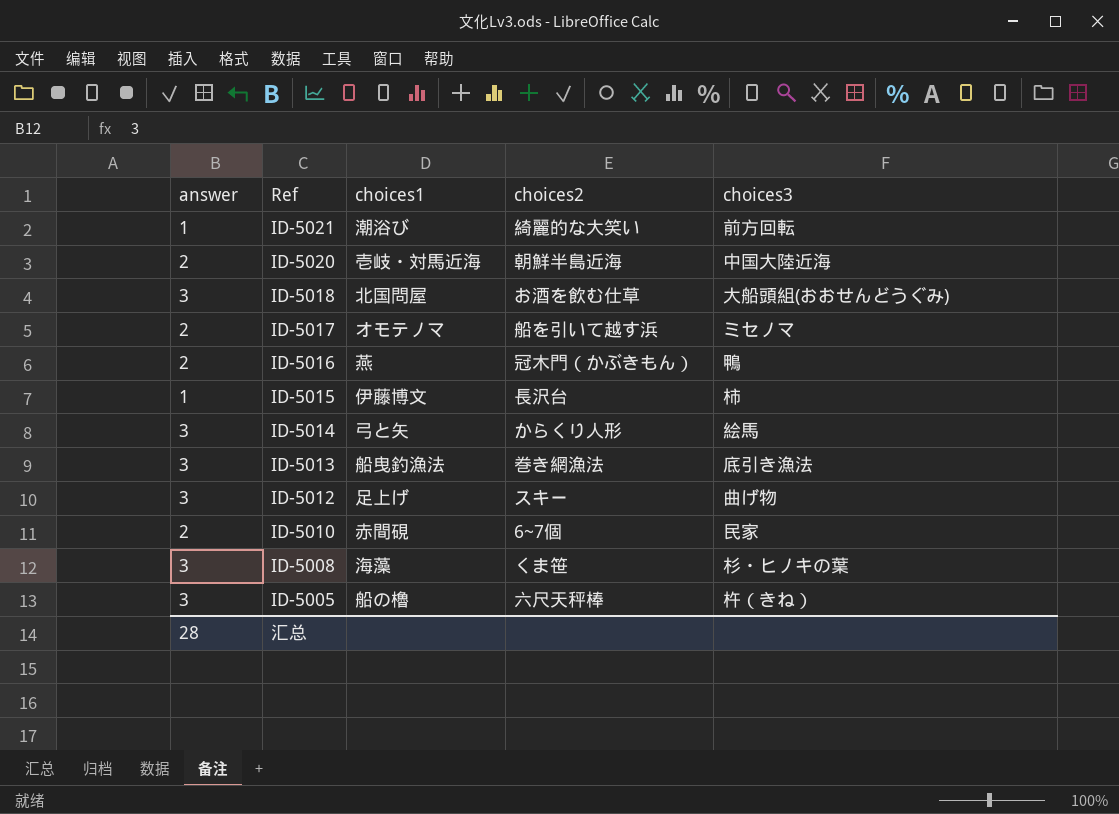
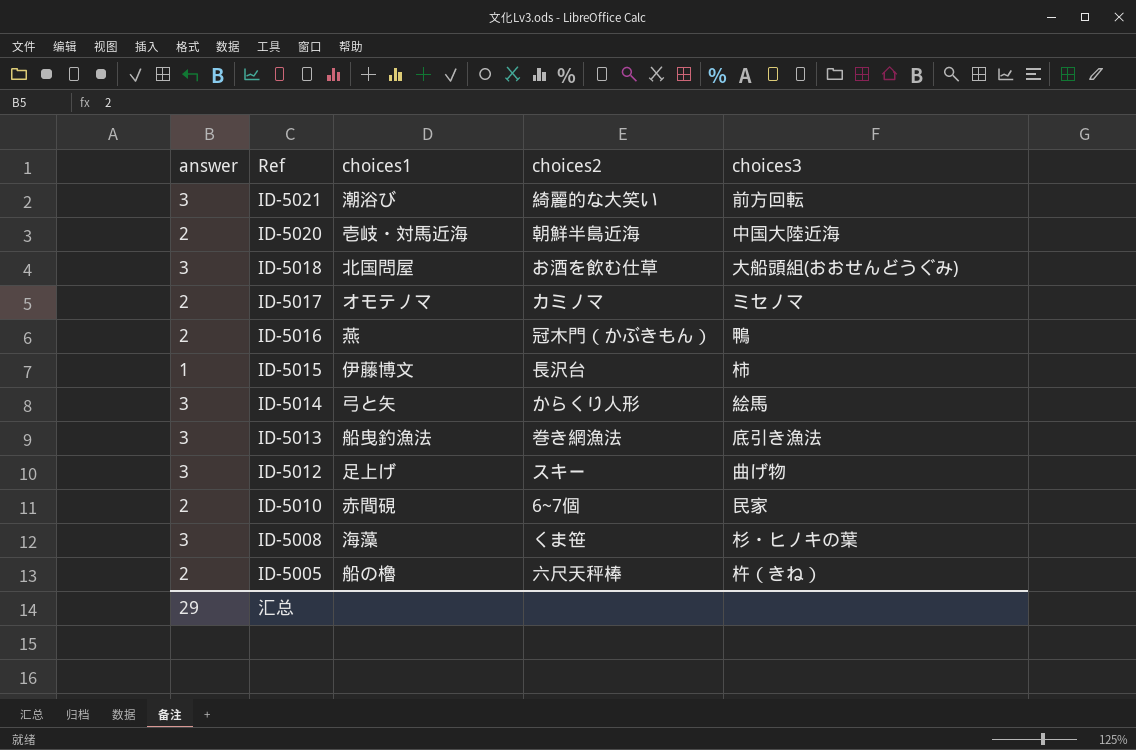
ID-5021 | answer: 1 -> 3
ID-5017 | choices2: 船を引いて越す浜 -> カミノマ
ID-5005 | answer: 3 -> 2
汇总 | answer: 28 -> 29

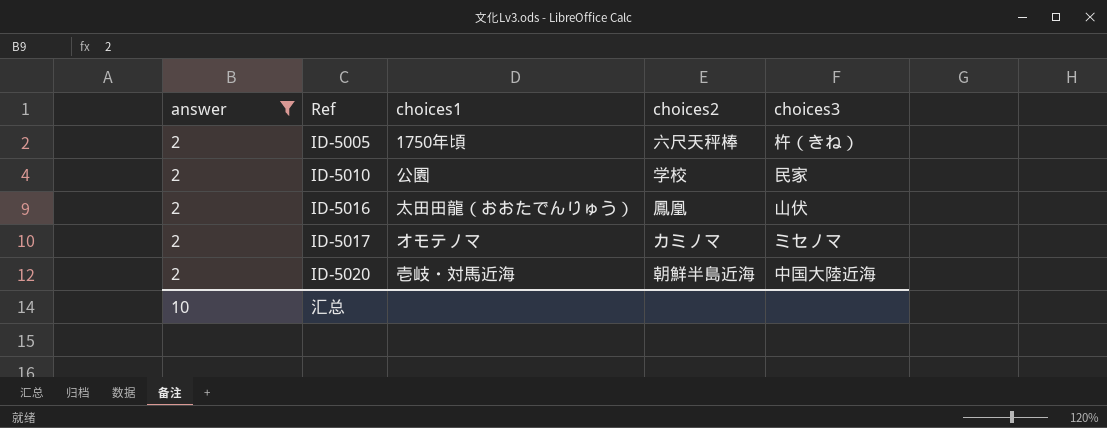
filter: none -> answer = 2
row order: Ref descending -> Ref ascending
ID-5005 | choices1: 船の櫓 -> 1750年頃
ID-5010 | choices1: 赤間硯 -> 公園
ID-5010 | choices2: 6~7個 -> 学校
ID-5016 | choices1: 燕 -> 太田田龍（おおたでんりゅう）
ID-5016 | choices2: 冠木門（かぶきもん） -> 鳳凰
ID-5016 | choices3: 鴨 -> 山伏
汇总 | answer: 29 -> 10

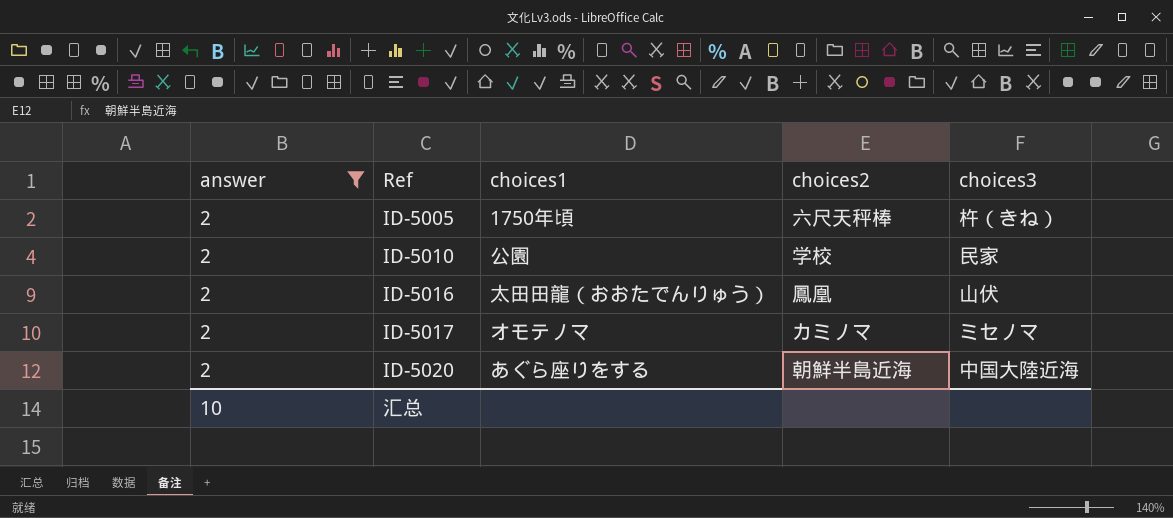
ID-5020 | choices1: 壱岐・対馬近海 -> あぐら座りをする

